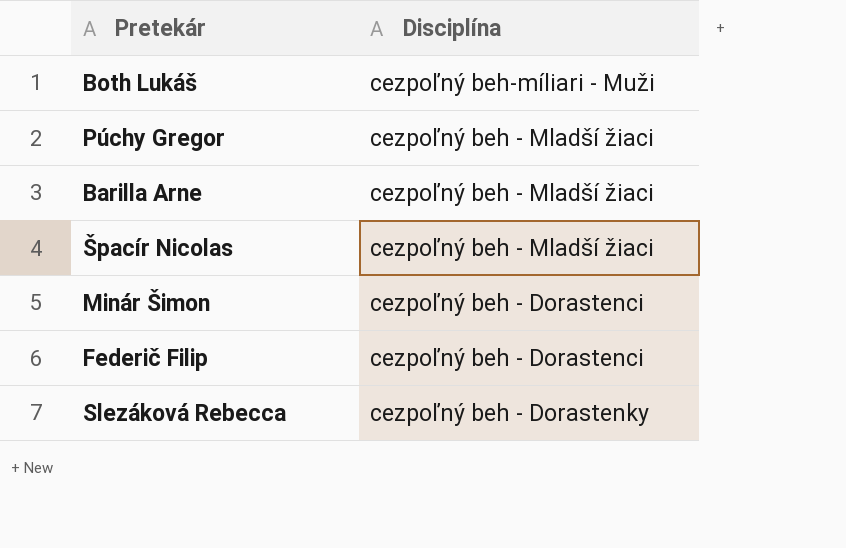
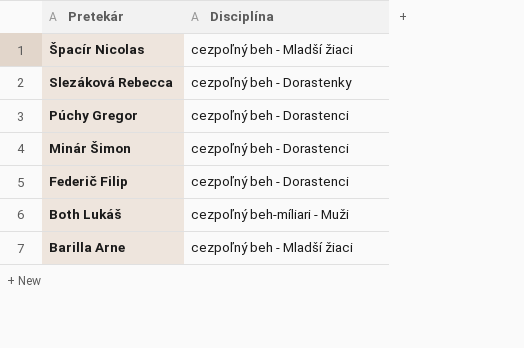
row order: none -> Pretekár descending
Púchy Gregor | Disciplína: cezpoľný beh - Mladší žiaci -> cezpoľný beh - Dorastenci

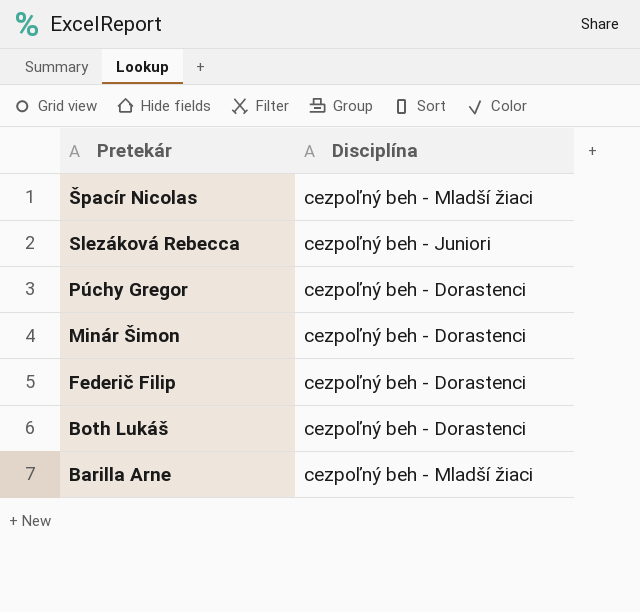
Slezáková Rebecca | Disciplína: cezpoľný beh - Dorastenky -> cezpoľný beh - Juniori
Both Lukáš | Disciplína: cezpoľný beh-míliari - Muži -> cezpoľný beh - Dorastenci

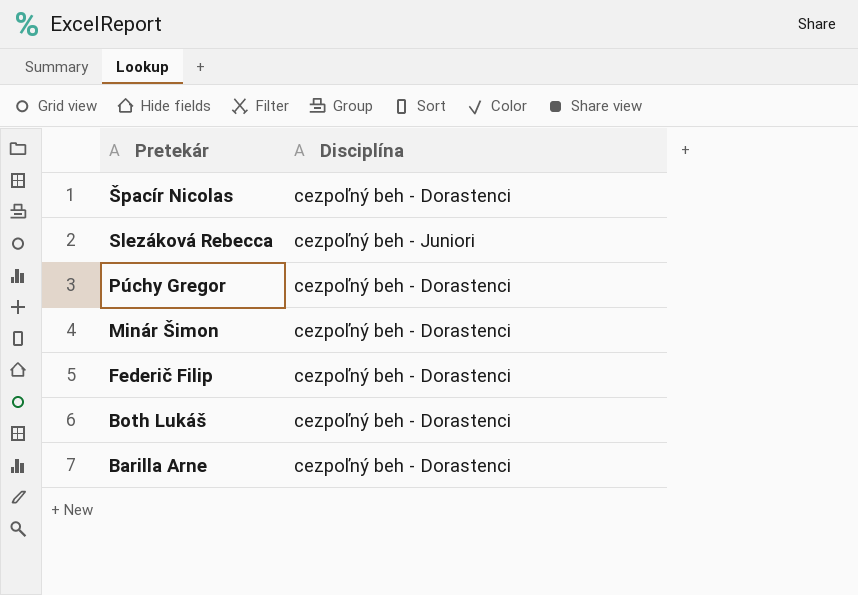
Špacír Nicolas | Disciplína: cezpoľný beh - Mladší žiaci -> cezpoľný beh - Dorastenci
Barilla Arne | Disciplína: cezpoľný beh - Mladší žiaci -> cezpoľný beh - Dorastenci

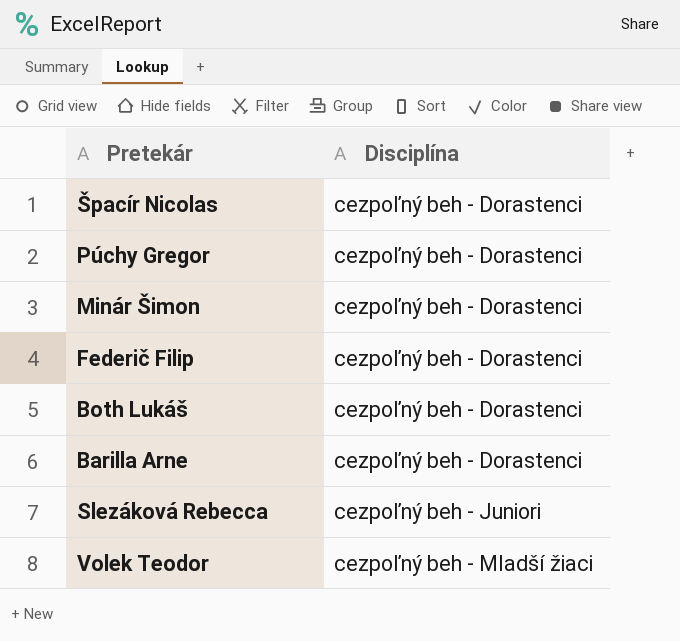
row order: Pretekár descending -> Disciplína ascending
row Volek Teodor: none -> cezpoľný beh - Mladší žiaci

